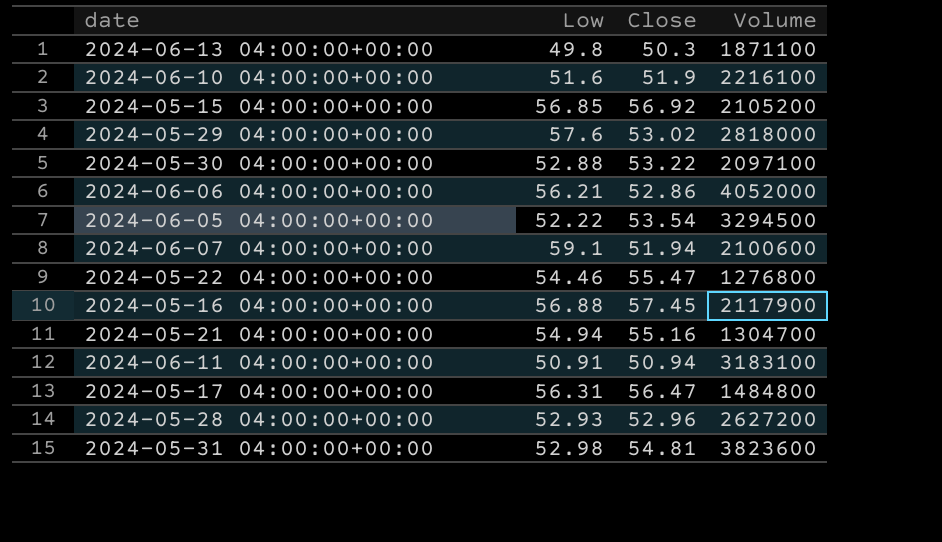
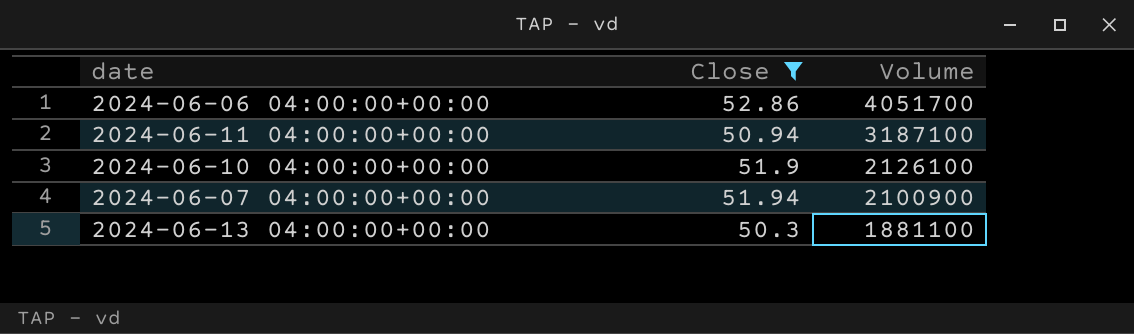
filter: none -> Close <= 52.86
row order: none -> Volume descending
column Low | position: 2 -> none
2024-06-06 04:00:00+00:00 | Volume: 4052000 -> 4051700
2024-06-11 04:00:00+00:00 | Volume: 3183100 -> 3187100
2024-06-10 04:00:00+00:00 | Volume: 2216100 -> 2126100
2024-06-07 04:00:00+00:00 | Volume: 2100600 -> 2100900
2024-06-13 04:00:00+00:00 | Volume: 1871100 -> 1881100

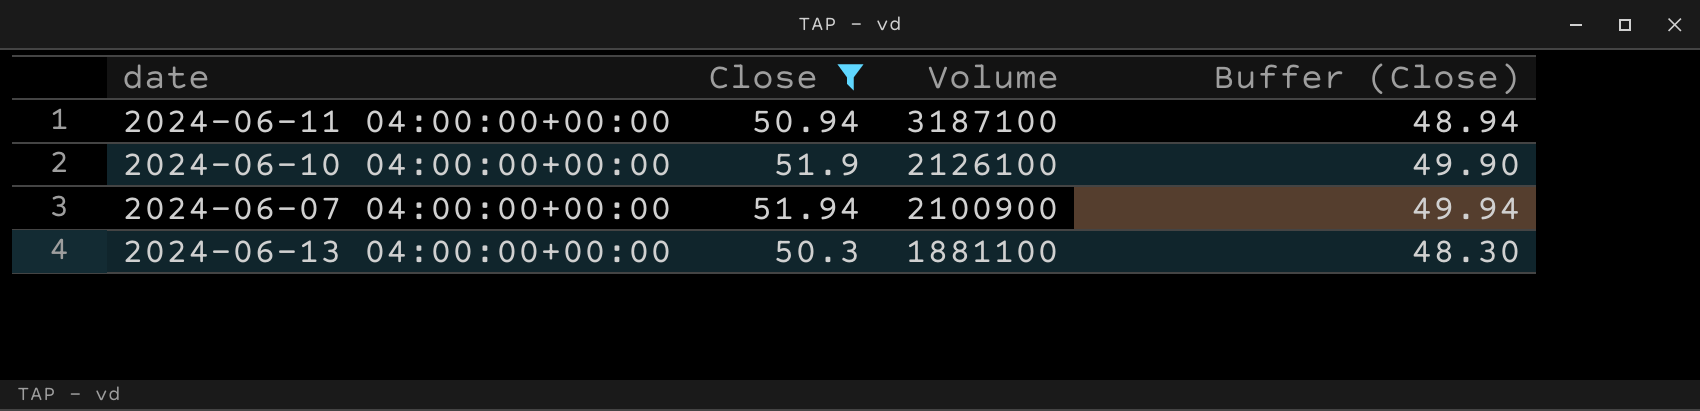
column Buffer (Close) | formula: none -> [Close] - 2
row 2024-06-06 04:00:00+00:00: 52.86 | 4051700 -> none

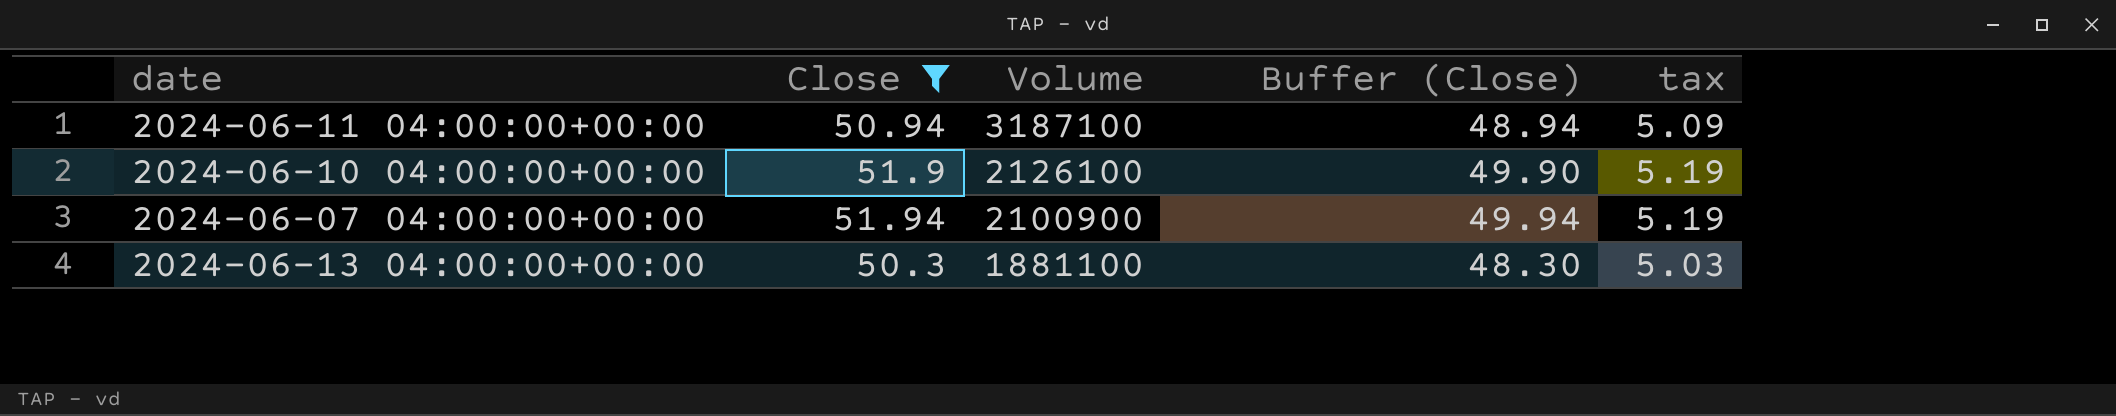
column tax | formula: none -> [Close] * 0.1

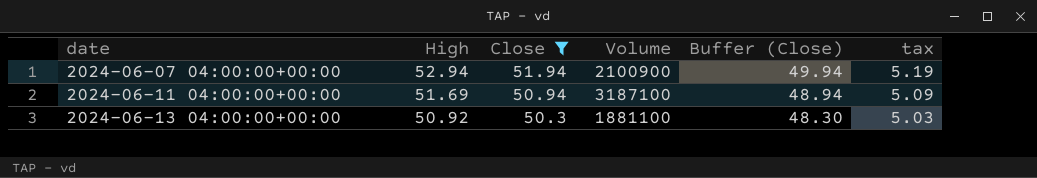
row order: Volume descending -> date ascending
column High | position: none -> 2
row 2024-06-10 04:00:00+00:00: 51.9 | 2126100 | 49.90 | 5.19 -> none

